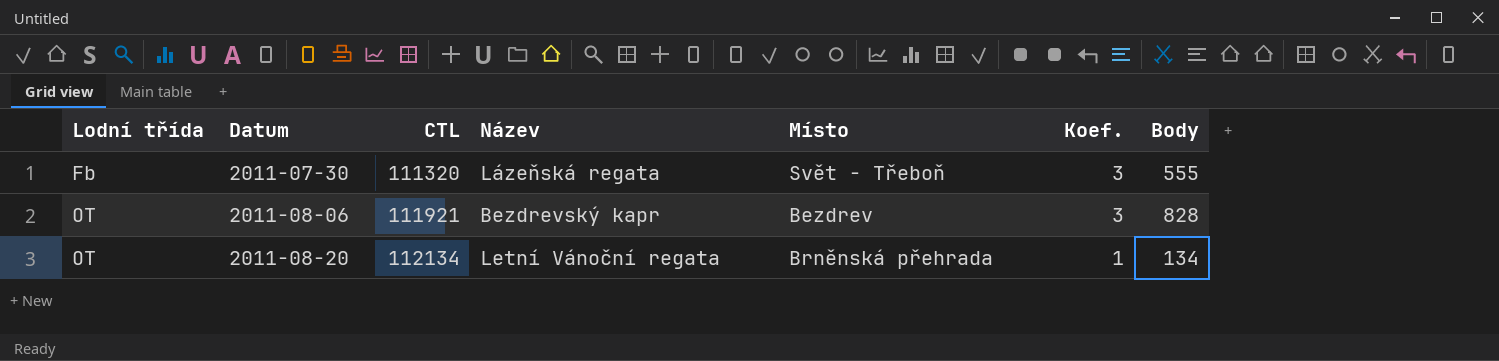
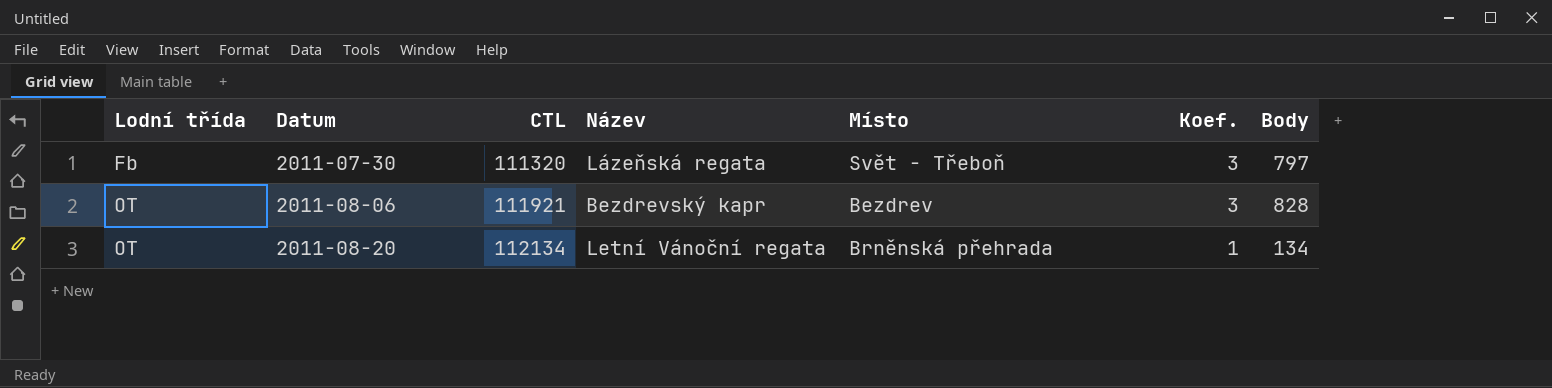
2011-07-30 | Body: 555 -> 797

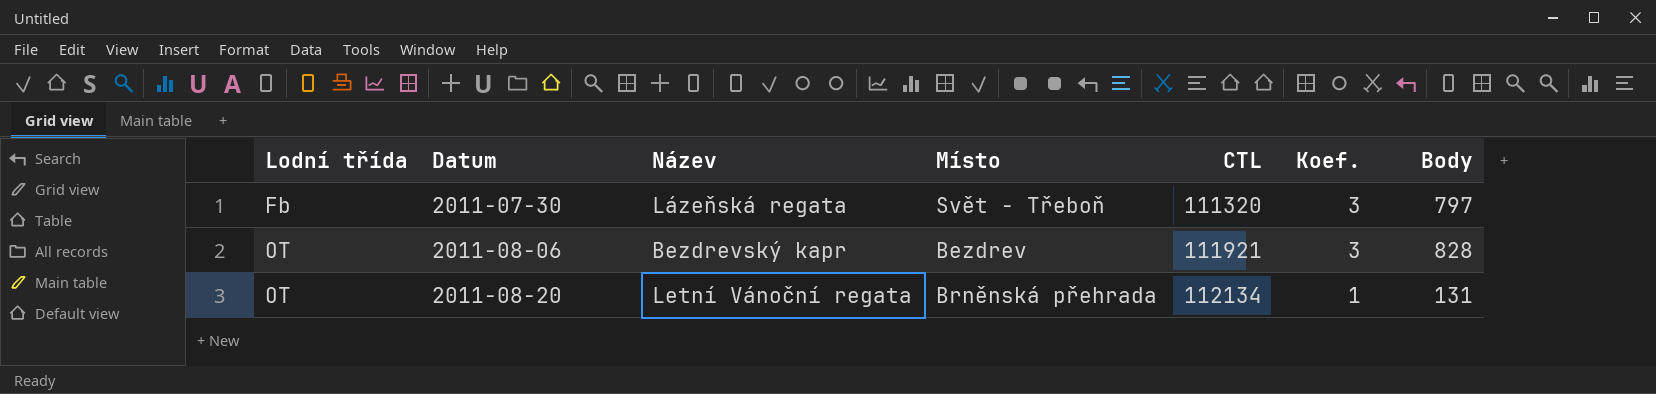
column CTL | position: 3 -> 5
2011-08-20 | Body: 134 -> 131

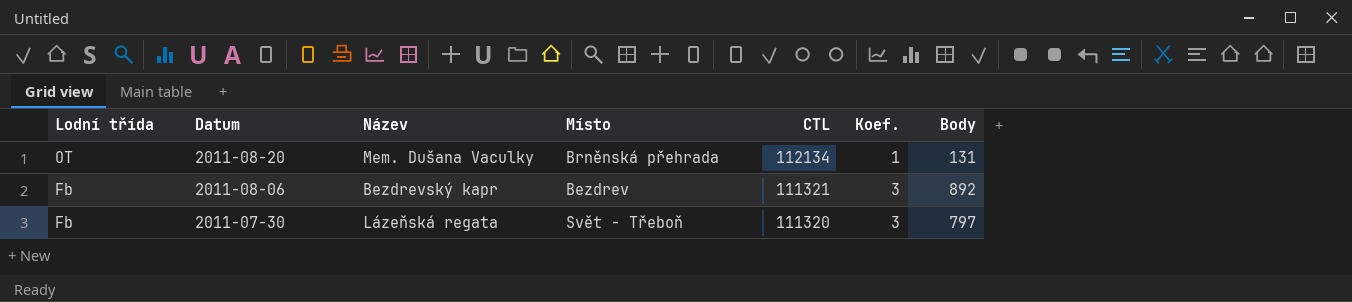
row order: Lodní třída ascending -> Lodní třída descending
2011-08-20 | Název: Letní Vánoční regata -> Mem. Dušana Vaculky
2011-08-06 | Lodní třída: OT -> Fb
2011-08-06 | CTL: 111921 -> 111321
2011-08-06 | Body: 828 -> 892

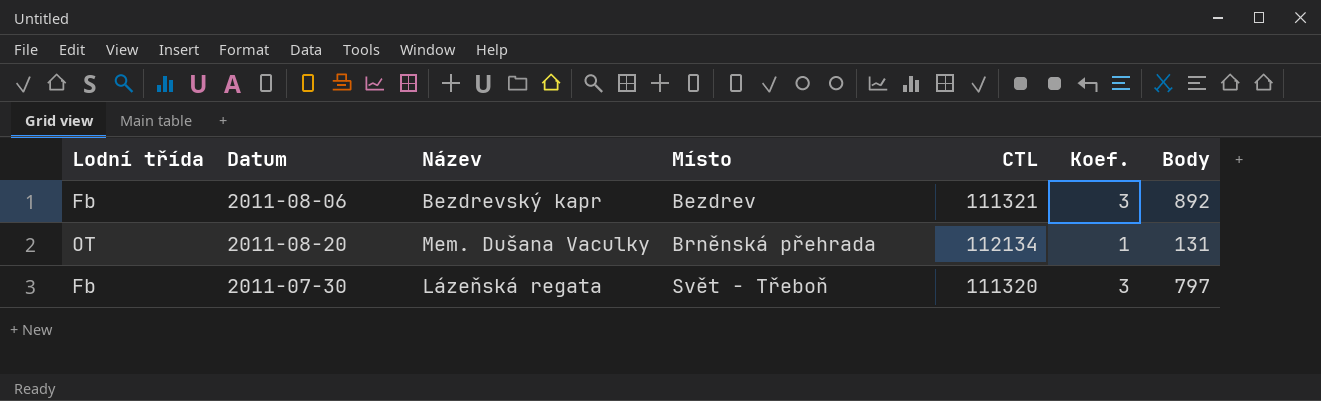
row order: Lodní třída descending -> Místo ascending

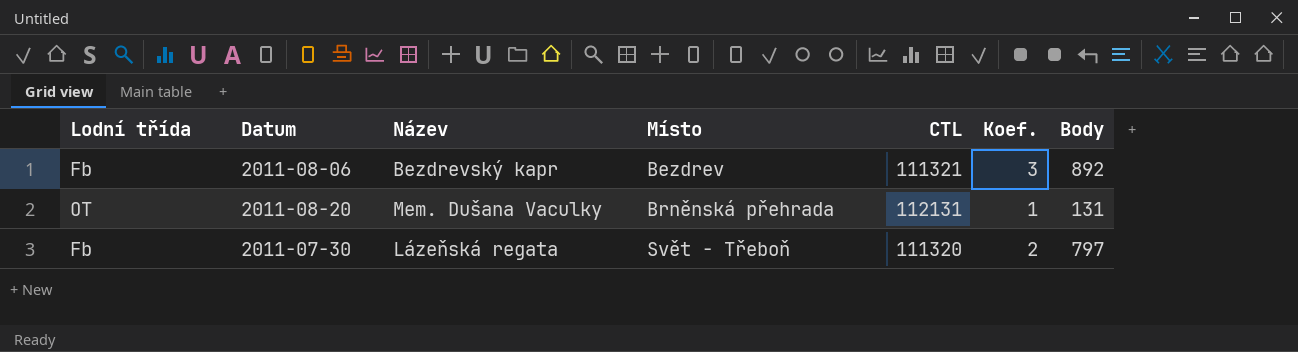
2011-08-20 | CTL: 112134 -> 112131
2011-07-30 | Koef.: 3 -> 2

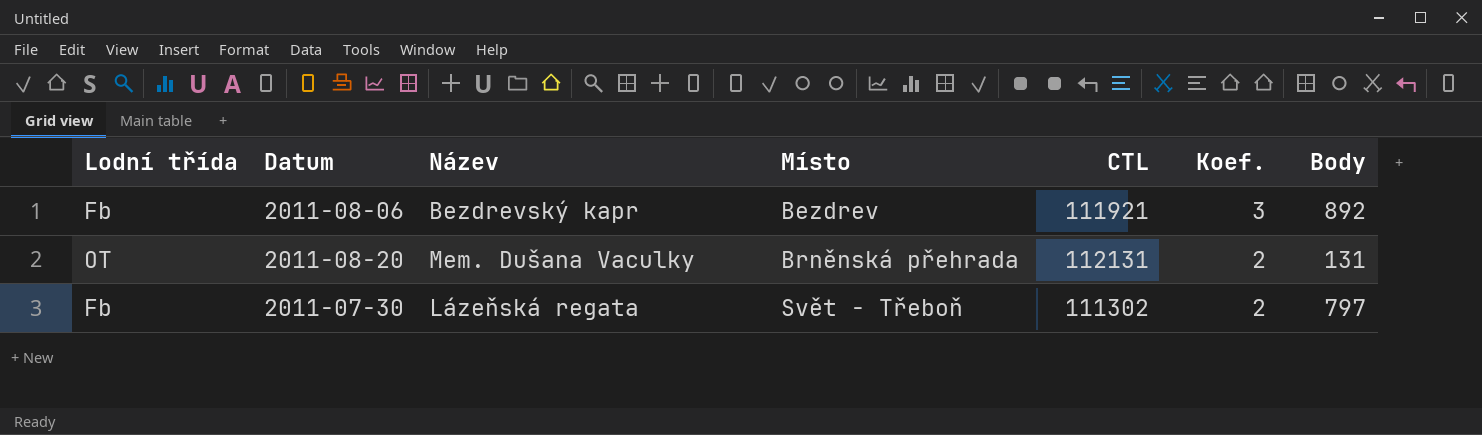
2011-08-06 | CTL: 111321 -> 111921
2011-08-20 | Koef.: 1 -> 2
2011-07-30 | CTL: 111320 -> 111302

